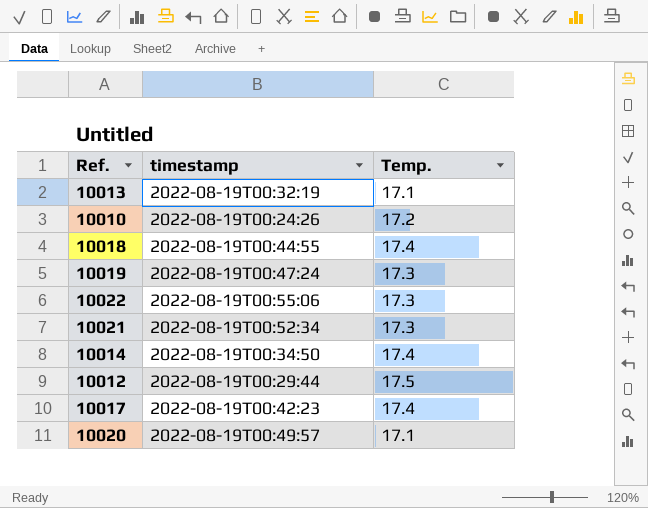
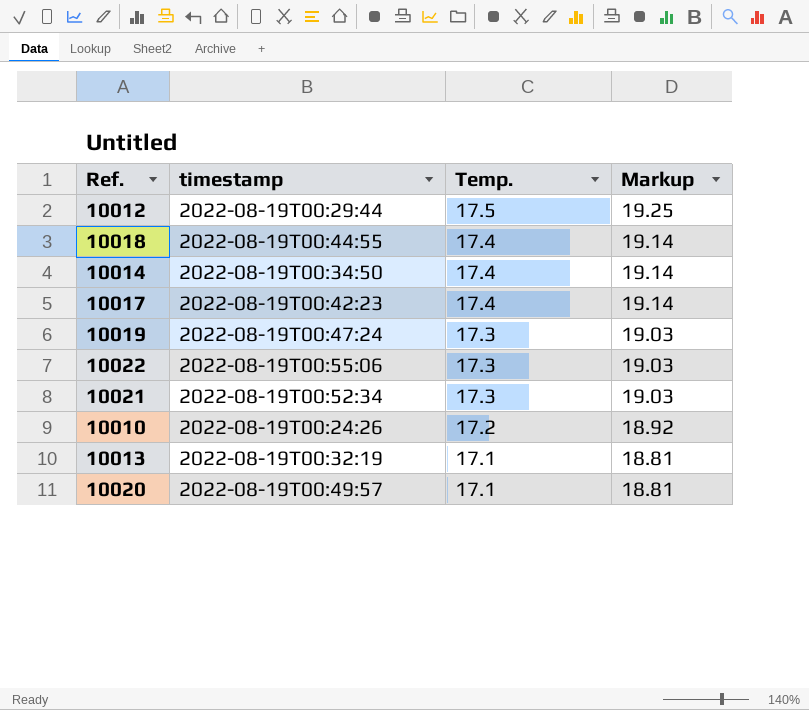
row order: none -> Temp. descending
column Markup | formula: none -> [Temp.] * 1.1

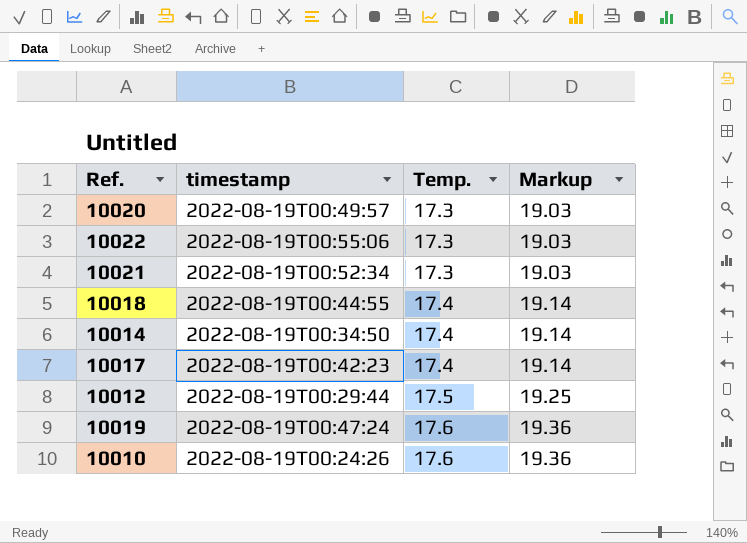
row order: Temp. descending -> Temp. ascending
row 10013: 2022-08-19T00:32:19 | 17.1 | 18.81 -> none
10020 | Temp.: 17.1 -> 17.3
10020 | Markup: 18.81 -> 19.03
10019 | Temp.: 17.3 -> 17.6
10019 | Markup: 19.03 -> 19.36
10010 | Temp.: 17.2 -> 17.6
10010 | Markup: 18.92 -> 19.36

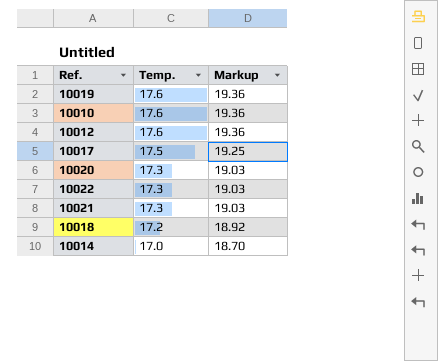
row order: Temp. ascending -> Temp. descending
column timestamp | position: 2 -> none
10012 | Temp.: 17.5 -> 17.6
10012 | Markup: 19.25 -> 19.36
10017 | Temp.: 17.4 -> 17.5
10017 | Markup: 19.14 -> 19.25
10018 | Temp.: 17.4 -> 17.2
10018 | Markup: 19.14 -> 18.92
10014 | Temp.: 17.4 -> 17.0
10014 | Markup: 19.14 -> 18.70

